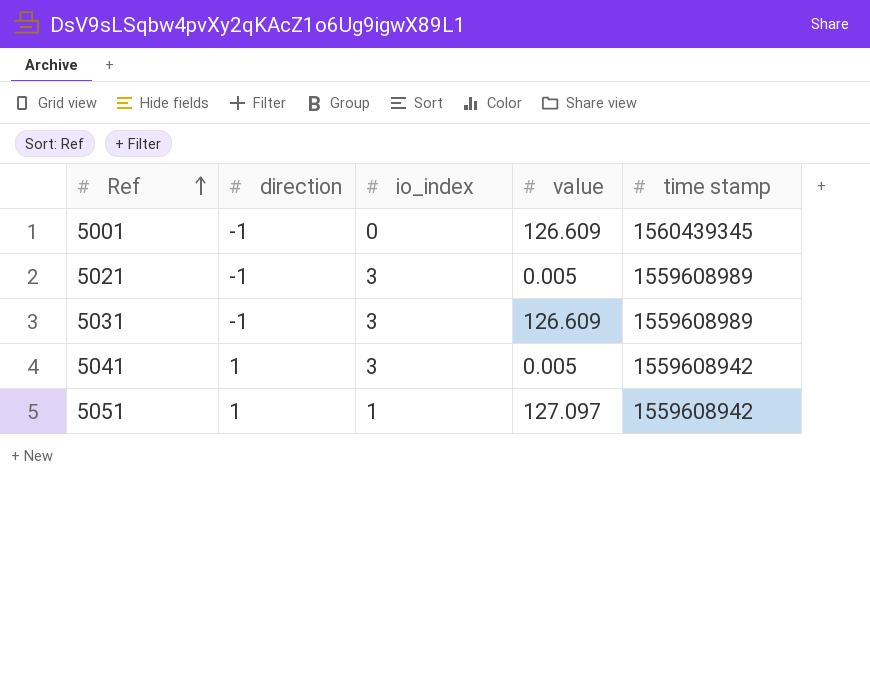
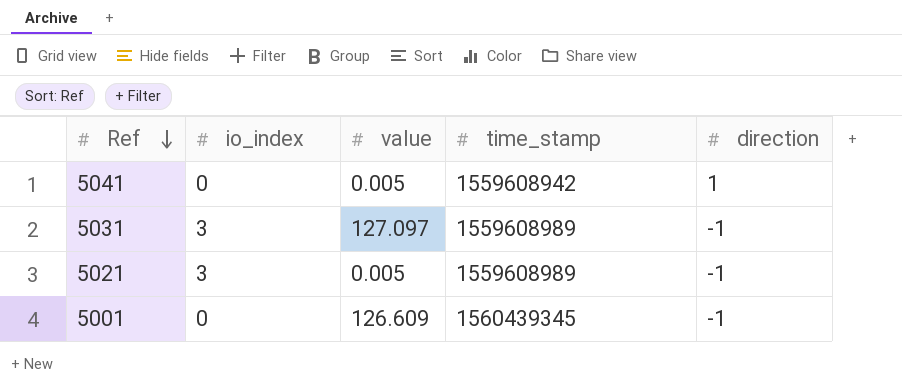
row order: Ref ascending -> Ref descending
column name: time stamp -> time_stamp
column direction | position: 2 -> 5
row 5051: 1 | 1 | 127.097 | 1559608942 -> none
5041 | io_index: 3 -> 0
5031 | value: 126.609 -> 127.097

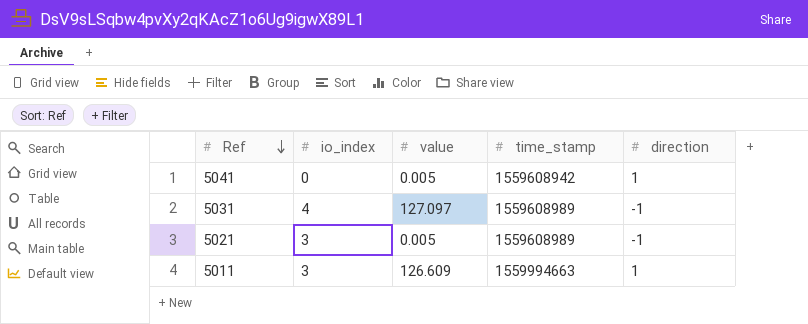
row 5001: 0 | 126.609 | 1560439345 | -1 -> none
5031 | io_index: 3 -> 4
row 5011: none -> 3 | 126.609 | 1559994663 | 1

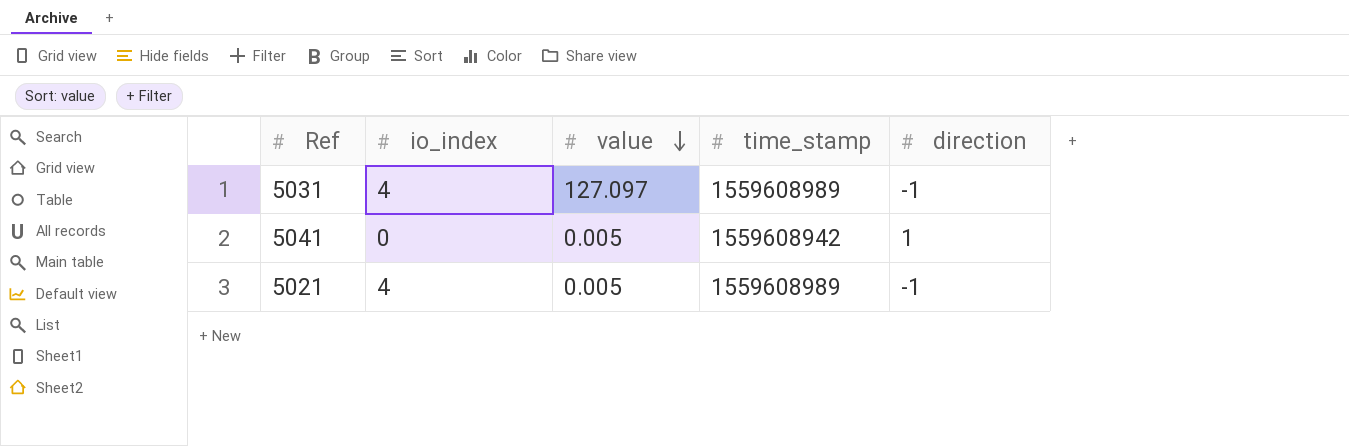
row order: Ref descending -> value descending
row 5011: 3 | 126.609 | 1559994663 | 1 -> none
5021 | io_index: 3 -> 4

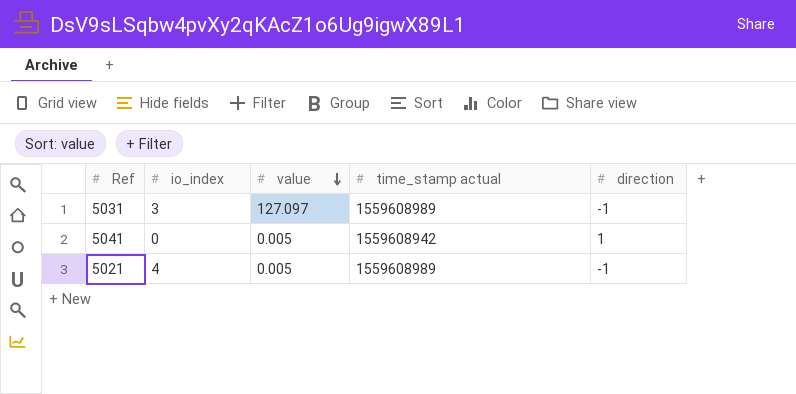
column name: time_stamp -> time_stamp actual
5031 | io_index: 4 -> 3

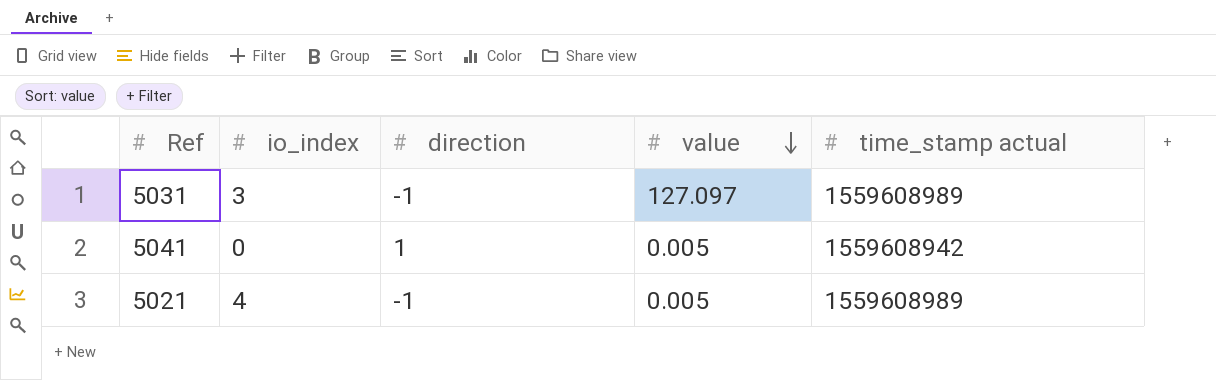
column direction | position: 5 -> 3

